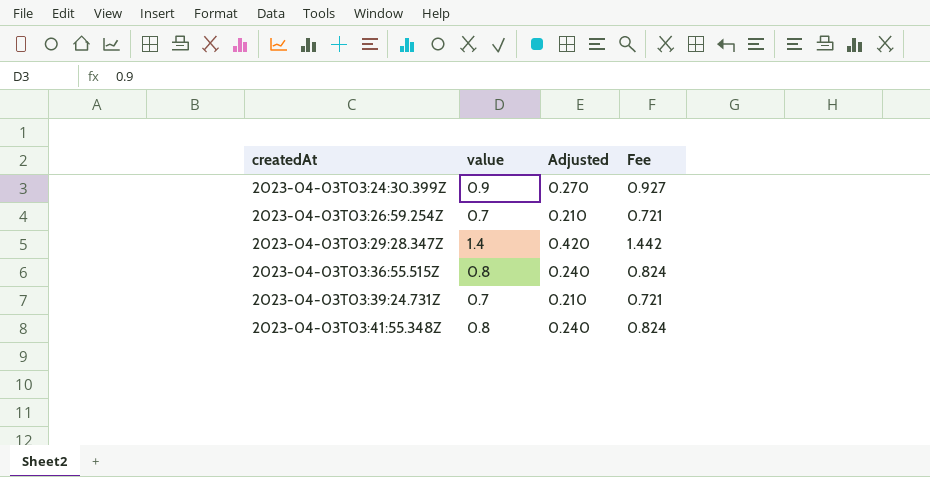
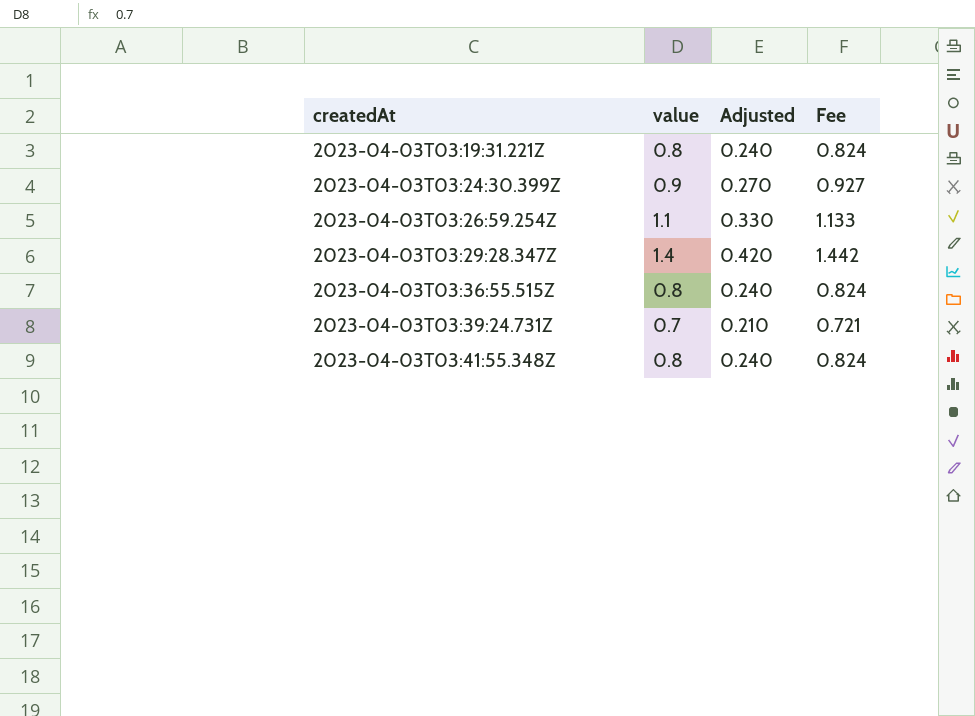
row 2023-04-03T03:19:31.221Z: none -> 0.8 | 0.240 | 0.824
2023-04-03T03:26:59.254Z | value: 0.7 -> 1.1
2023-04-03T03:26:59.254Z | Adjusted: 0.210 -> 0.330
2023-04-03T03:26:59.254Z | Fee: 0.721 -> 1.133

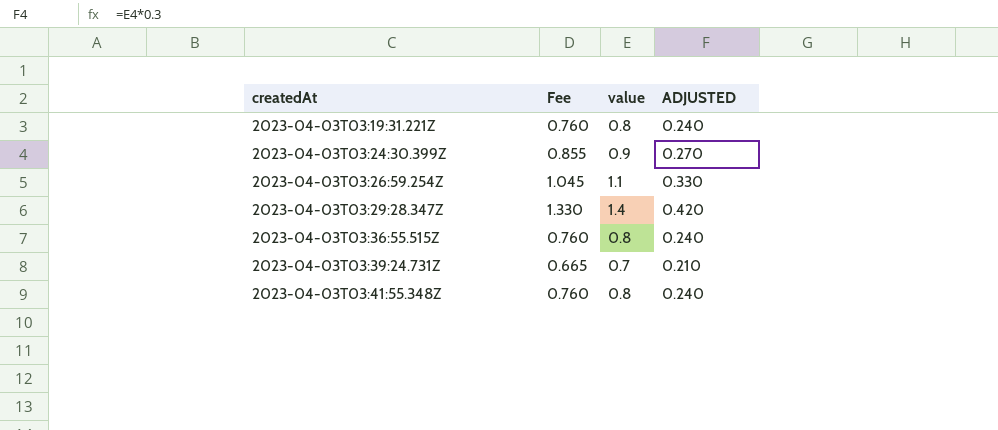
column Fee | formula: [value] * 1.03 -> [value] * 0.95
column Fee | position: 4 -> 2
column name: Adjusted -> ADJUSTED

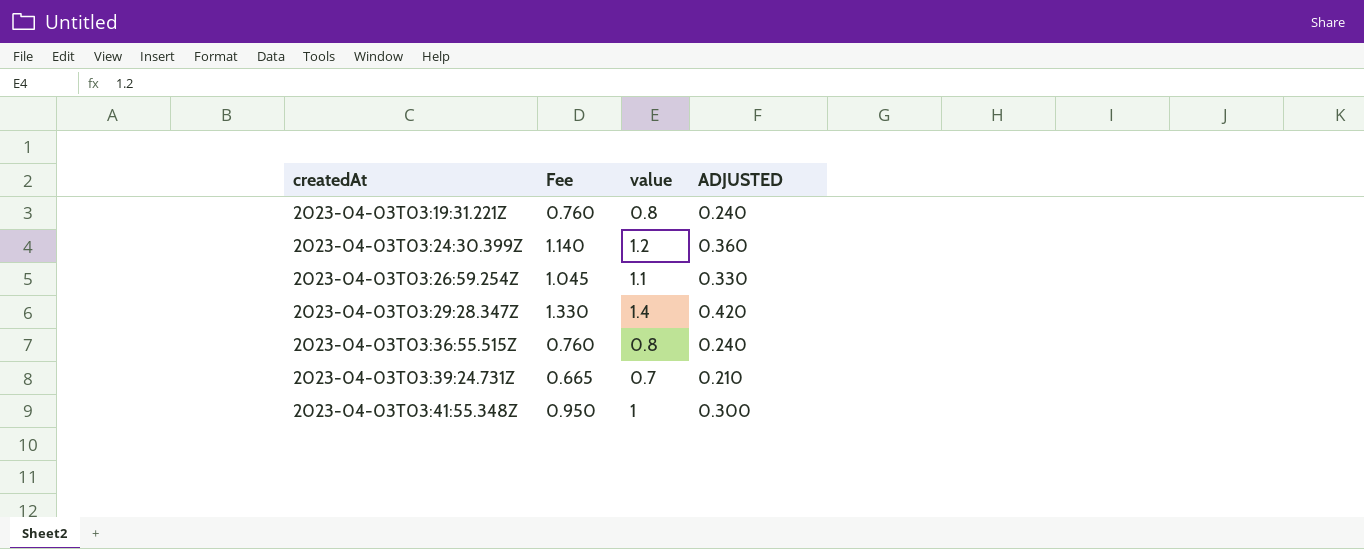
2023-04-03T03:24:30.399Z | Fee: 0.855 -> 1.140
2023-04-03T03:24:30.399Z | value: 0.9 -> 1.2
2023-04-03T03:24:30.399Z | ADJUSTED: 0.270 -> 0.360
2023-04-03T03:41:55.348Z | Fee: 0.760 -> 0.950
2023-04-03T03:41:55.348Z | value: 0.8 -> 1
2023-04-03T03:41:55.348Z | ADJUSTED: 0.240 -> 0.300

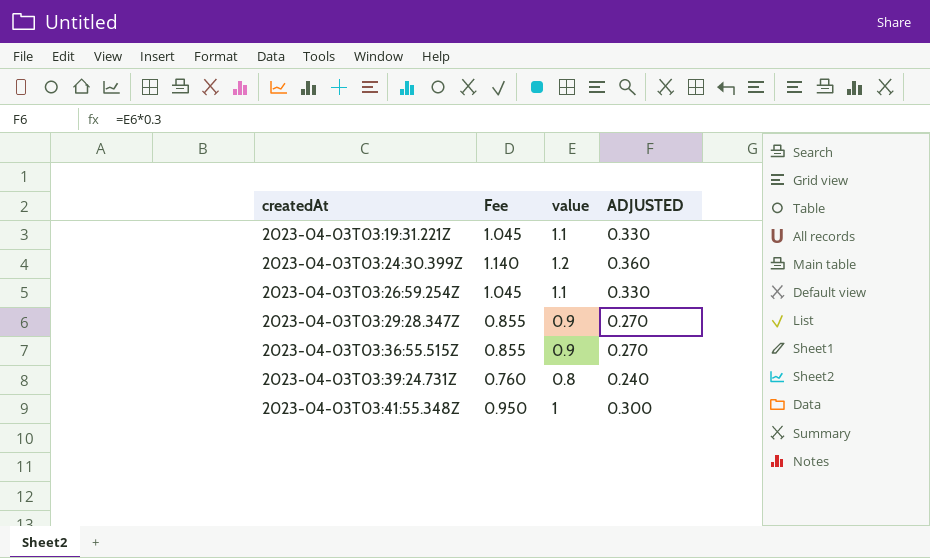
2023-04-03T03:19:31.221Z | Fee: 0.760 -> 1.045
2023-04-03T03:19:31.221Z | value: 0.8 -> 1.1
2023-04-03T03:19:31.221Z | ADJUSTED: 0.240 -> 0.330
2023-04-03T03:29:28.347Z | Fee: 1.330 -> 0.855
2023-04-03T03:29:28.347Z | value: 1.4 -> 0.9
2023-04-03T03:29:28.347Z | ADJUSTED: 0.420 -> 0.270
2023-04-03T03:36:55.515Z | Fee: 0.760 -> 0.855
2023-04-03T03:36:55.515Z | value: 0.8 -> 0.9
2023-04-03T03:36:55.515Z | ADJUSTED: 0.240 -> 0.270
2023-04-03T03:39:24.731Z | Fee: 0.665 -> 0.760
2023-04-03T03:39:24.731Z | value: 0.7 -> 0.8
2023-04-03T03:39:24.731Z | ADJUSTED: 0.210 -> 0.240

